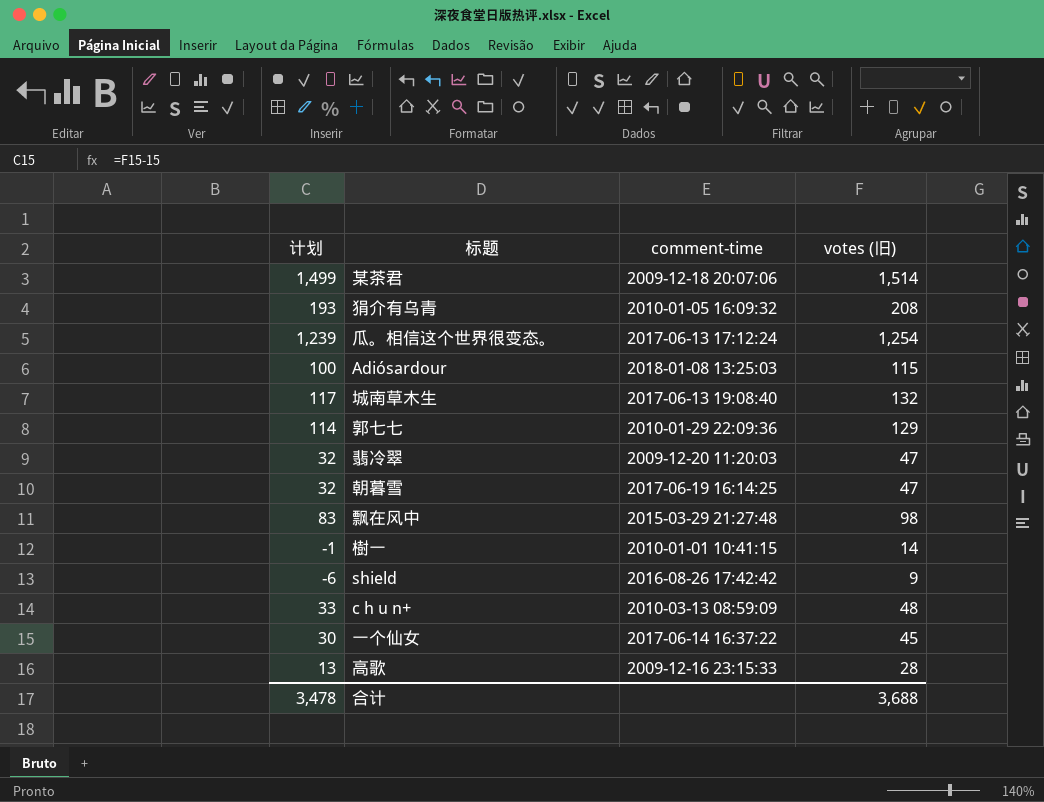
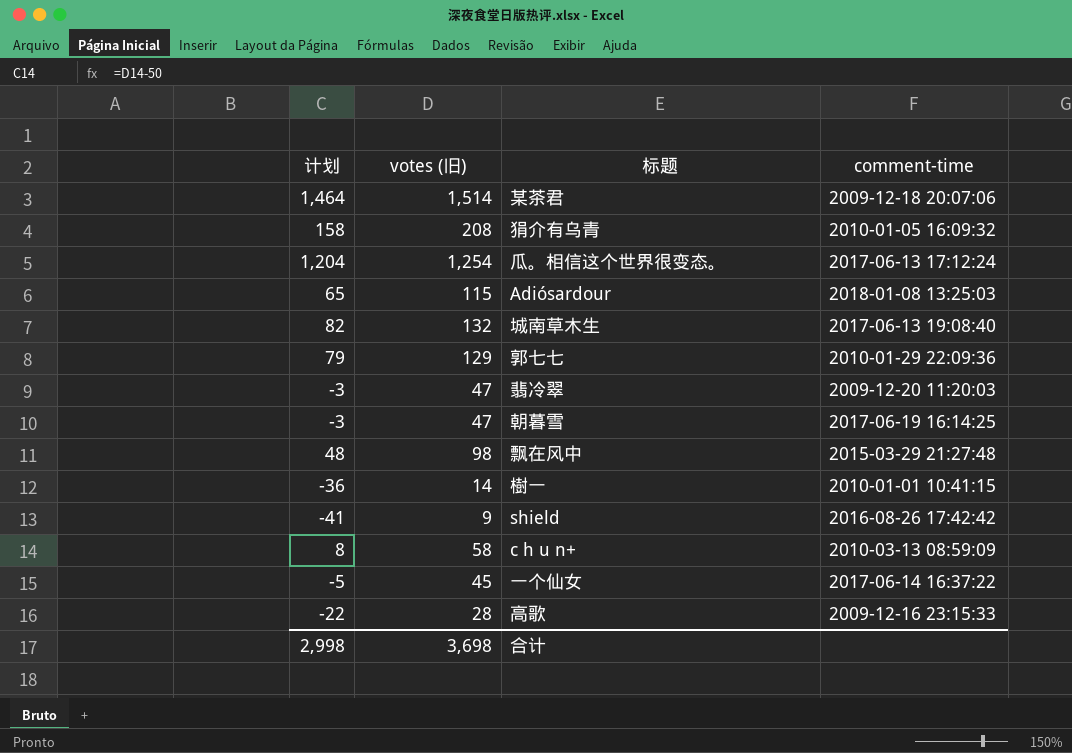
column 计划 | formula: [votes (旧)] - 15 -> [votes (旧)] - 50
column votes (旧) | position: 4 -> 2
c h u n+ | votes (旧): 48 -> 58
合计 | 计划: 3,478 -> 2,998
合计 | votes (旧): 3,688 -> 3,698

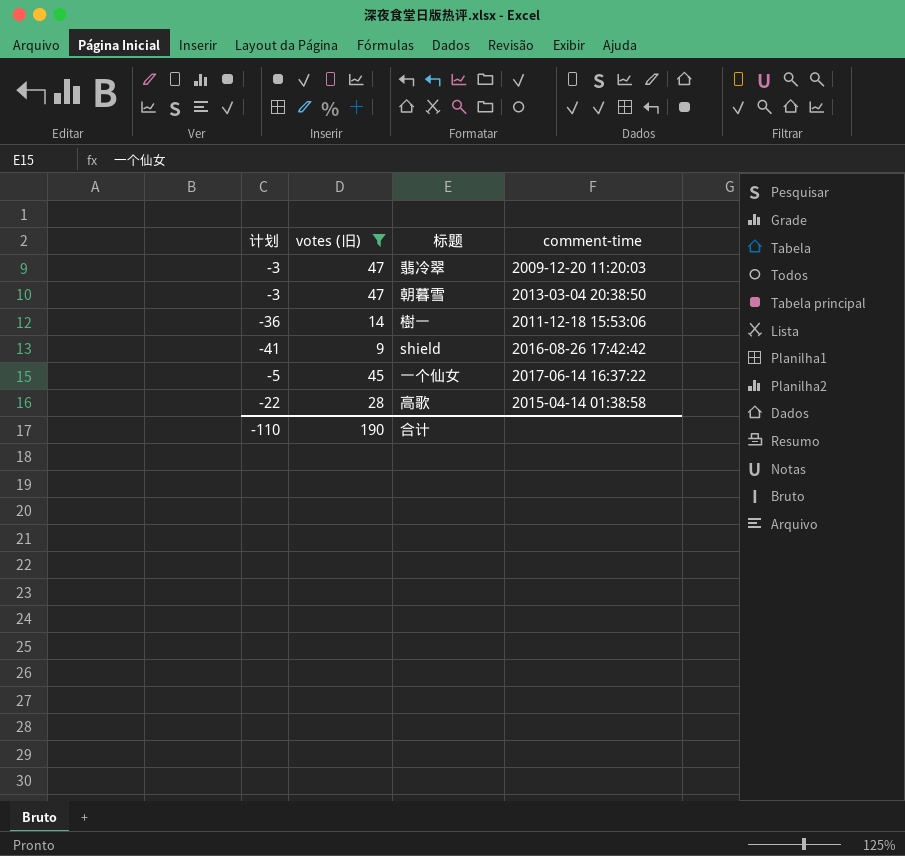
filter: none -> votes (旧) <= 47
朝暮雪 | comment-time: 2017-06-19 16:14:25 -> 2013-03-04 20:38:50
樹一 | comment-time: 2010-01-01 10:41:15 -> 2011-12-18 15:53:06
高歌 | comment-time: 2009-12-16 23:15:33 -> 2015-04-14 01:38:58
合计 | 计划: 2,998 -> -110
合计 | votes (旧): 3,698 -> 190

